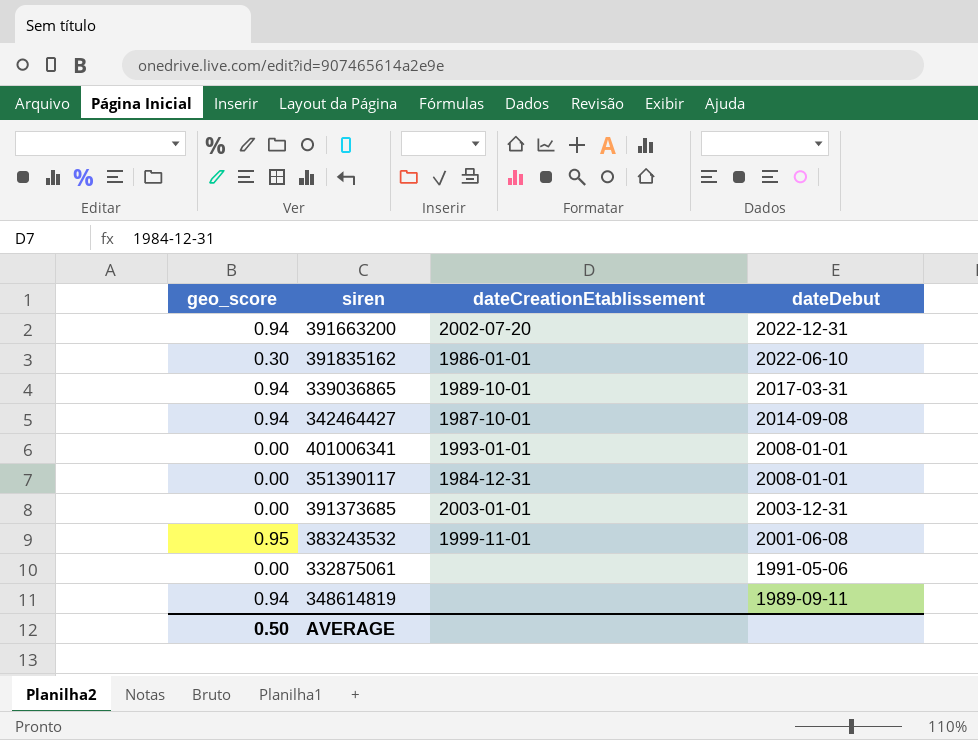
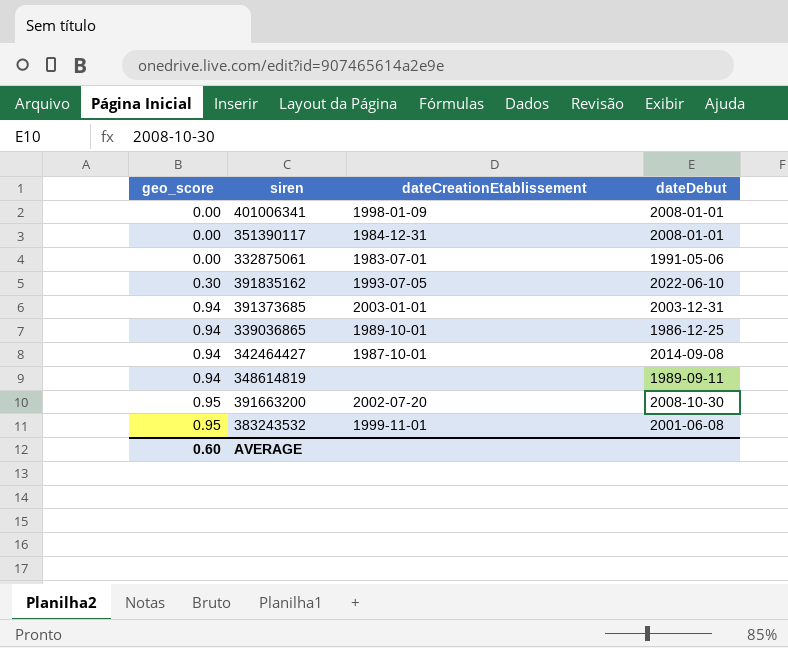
row order: dateDebut descending -> geo_score ascending
401006341 | dateCreationEtablissement: 1993-01-01 -> 1998-01-09
332875061 | dateCreationEtablissement: none -> 1983-07-01
391835162 | dateCreationEtablissement: 1986-01-01 -> 1993-07-05
391373685 | geo_score: 0.00 -> 0.94
339036865 | dateDebut: 2017-03-31 -> 1986-12-25
391663200 | geo_score: 0.94 -> 0.95
391663200 | dateDebut: 2022-12-31 -> 2008-10-30
AVERAGE | geo_score: 0.50 -> 0.60

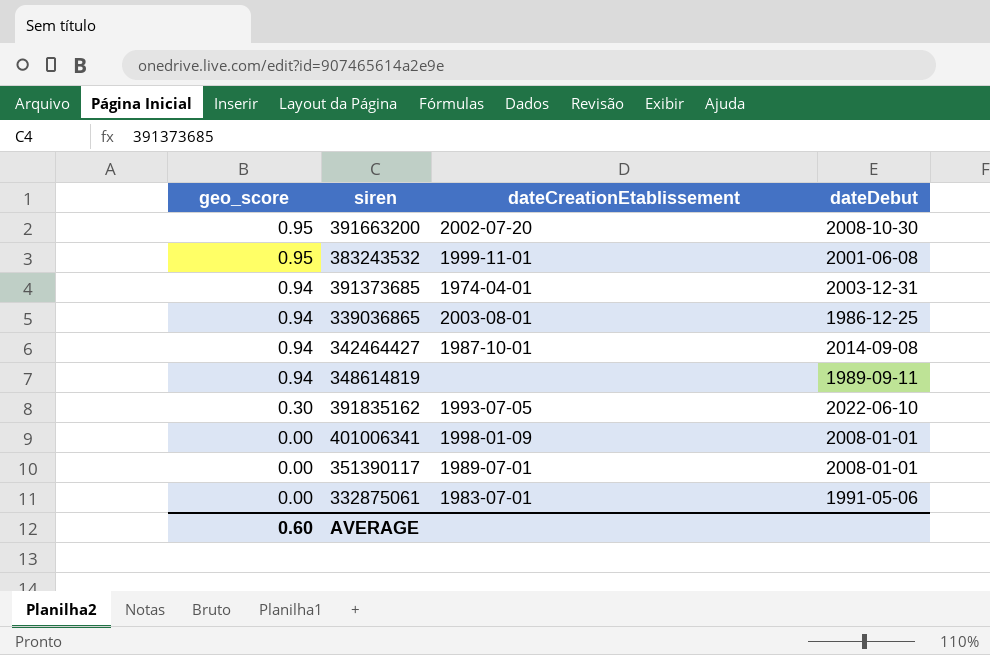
row order: geo_score ascending -> geo_score descending
391373685 | dateCreationEtablissement: 2003-01-01 -> 1974-04-01
339036865 | dateCreationEtablissement: 1989-10-01 -> 2003-08-01
351390117 | dateCreationEtablissement: 1984-12-31 -> 1989-07-01

